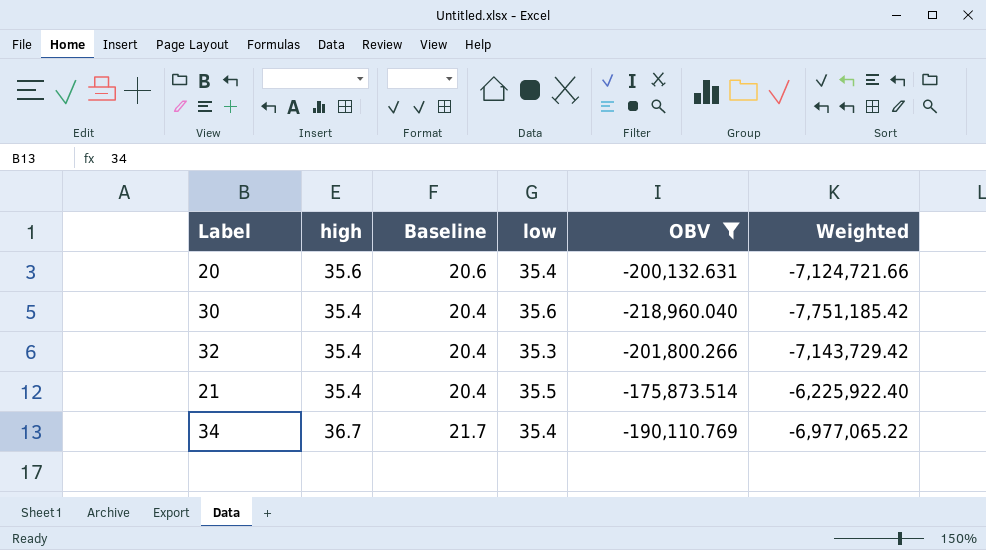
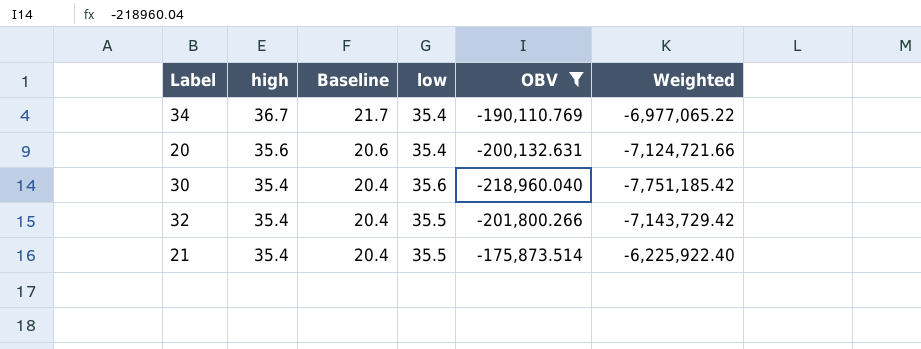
row order: none -> high descending
32 | low: 35.3 -> 35.5

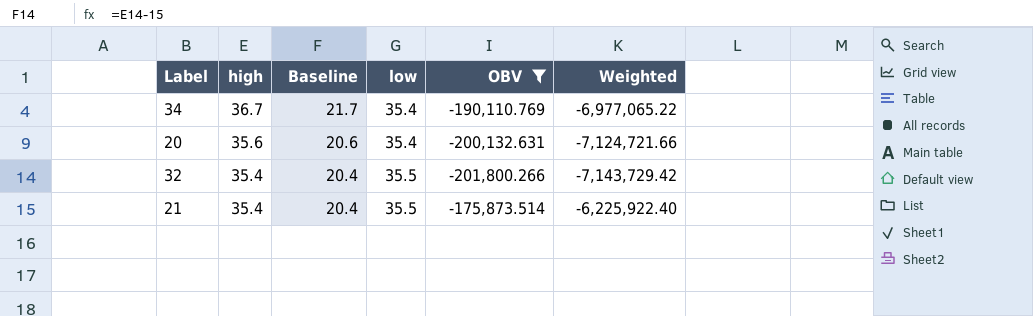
row 30: 35.4 | 20.4 | 35.6 | -218,960.040 | -7,751,185.42 -> none

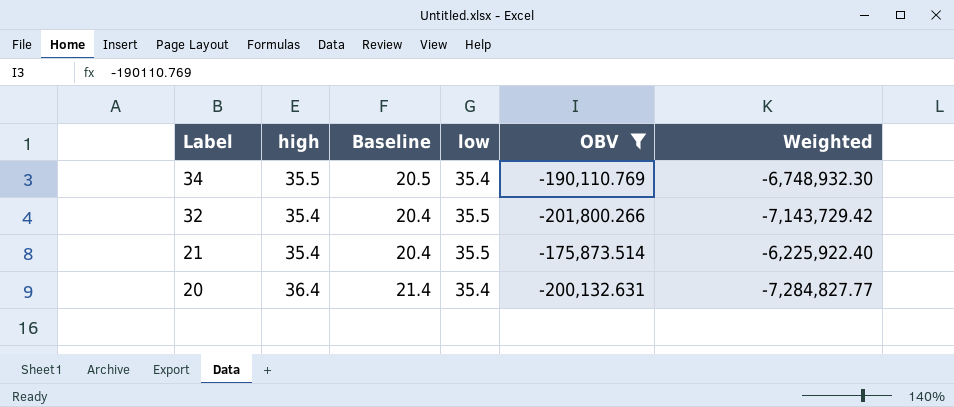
row order: high descending -> Label descending
34 | high: 36.7 -> 35.5
34 | Baseline: 21.7 -> 20.5
34 | Weighted: -6,977,065.22 -> -6,748,932.30
20 | high: 35.6 -> 36.4
20 | Baseline: 20.6 -> 21.4
20 | Weighted: -7,124,721.66 -> -7,284,827.77

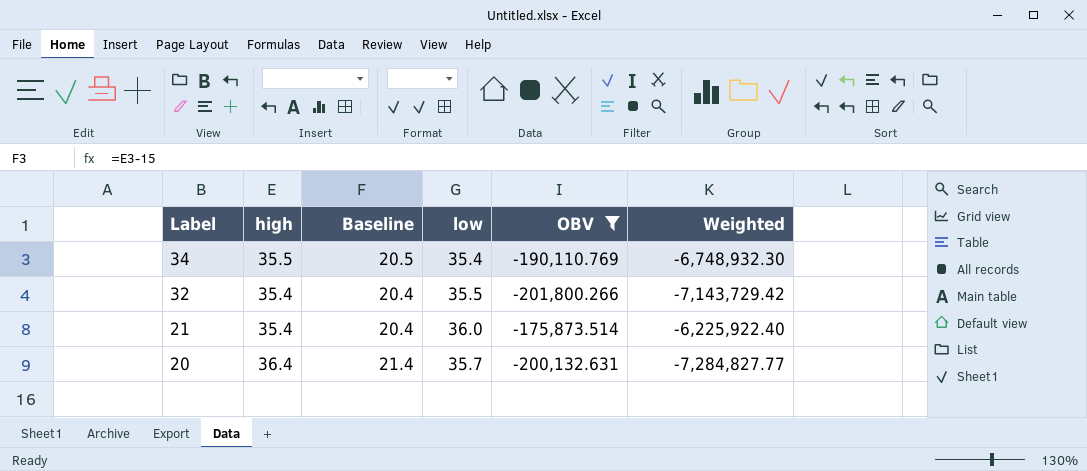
21 | low: 35.5 -> 36.0
20 | low: 35.4 -> 35.7

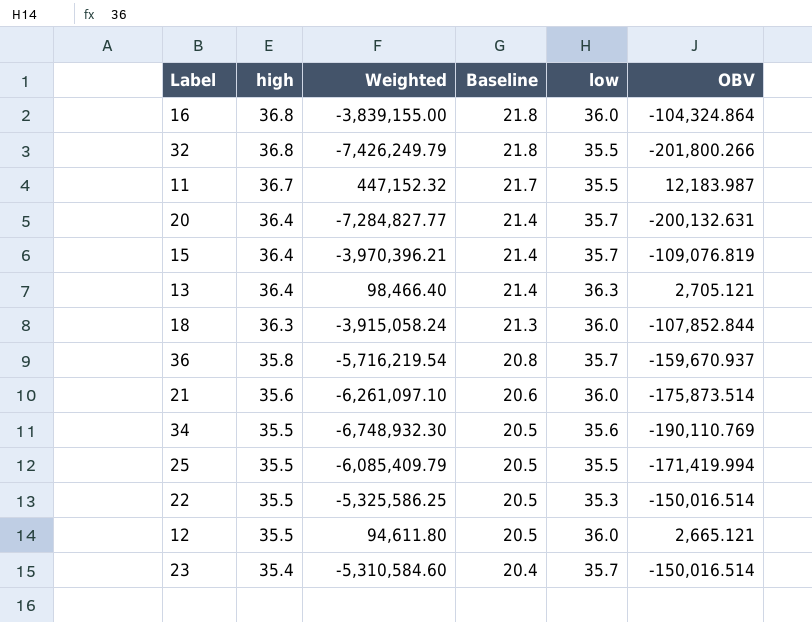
filter: OBV <= -175,873.514 -> none
row order: Label descending -> high descending
column Weighted | position: 6 -> 3
32 | high: 35.4 -> 36.8
32 | Weighted: -7,143,729.42 -> -7,426,249.79
32 | Baseline: 20.4 -> 21.8
21 | high: 35.4 -> 35.6
21 | Weighted: -6,225,922.40 -> -6,261,097.10
21 | Baseline: 20.4 -> 20.6
34 | low: 35.4 -> 35.6

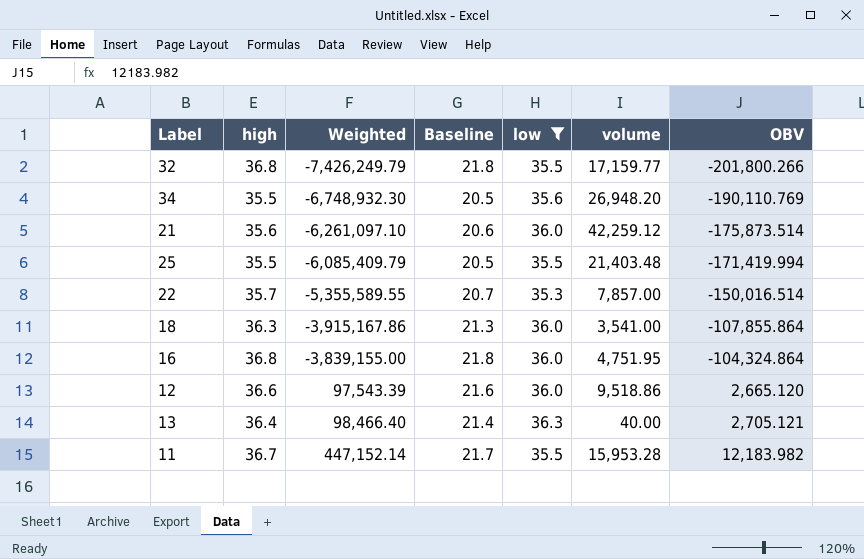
filter: none -> low != 35.7
row order: high descending -> Weighted ascending
column volume | position: none -> 6
22 | high: 35.5 -> 35.7
22 | Weighted: -5,325,586.25 -> -5,355,589.55
22 | Baseline: 20.5 -> 20.7
18 | Weighted: -3,915,058.24 -> -3,915,167.86
18 | OBV: -107,852.844 -> -107,855.864
12 | high: 35.5 -> 36.6
12 | Weighted: 94,611.80 -> 97,543.39
12 | Baseline: 20.5 -> 21.6
12 | OBV: 2,665.121 -> 2,665.120
11 | Weighted: 447,152.32 -> 447,152.14
11 | OBV: 12,183.987 -> 12,183.982

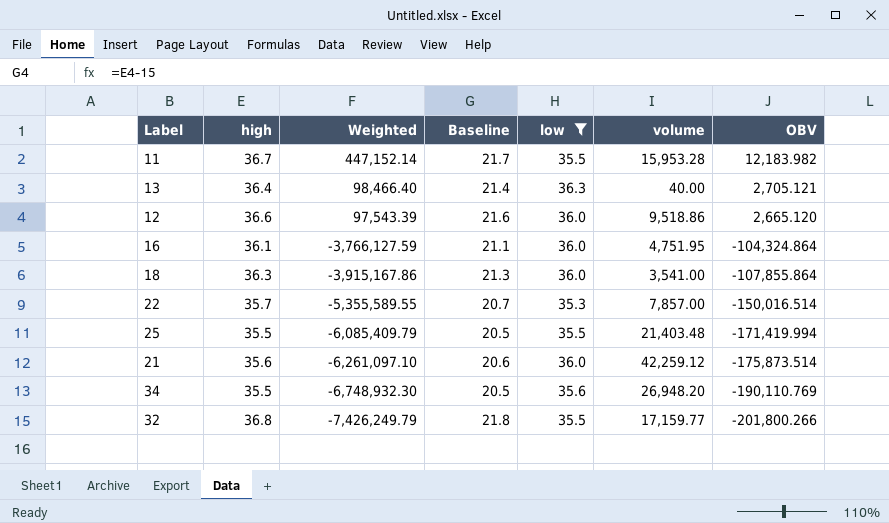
row order: Weighted ascending -> Weighted descending
16 | high: 36.8 -> 36.1
16 | Weighted: -3,839,155.00 -> -3,766,127.59
16 | Baseline: 21.8 -> 21.1

